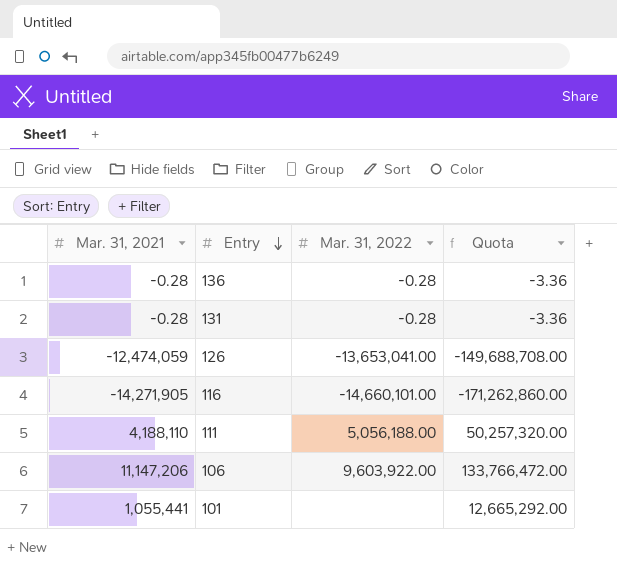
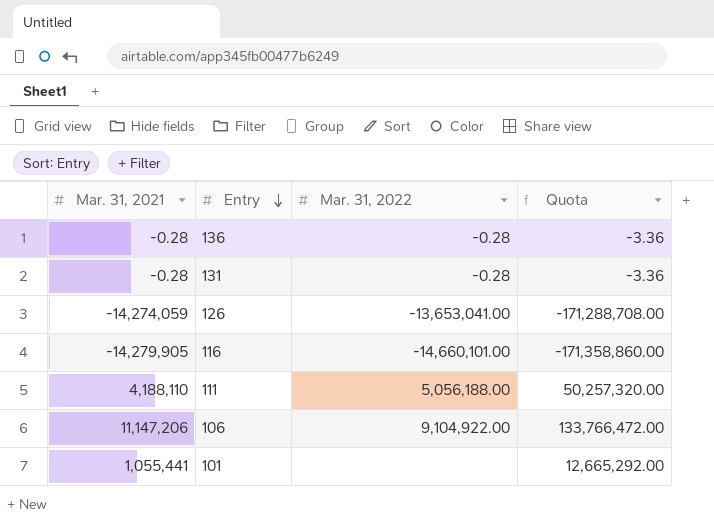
126 | Mar. 31, 2021: -12,474,059 -> -14,274,059
126 | Quota: -149,688,708.00 -> -171,288,708.00
116 | Mar. 31, 2021: -14,271,905 -> -14,279,905
116 | Quota: -171,262,860.00 -> -171,358,860.00
106 | Mar. 31, 2022: 9,603,922.00 -> 9,104,922.00

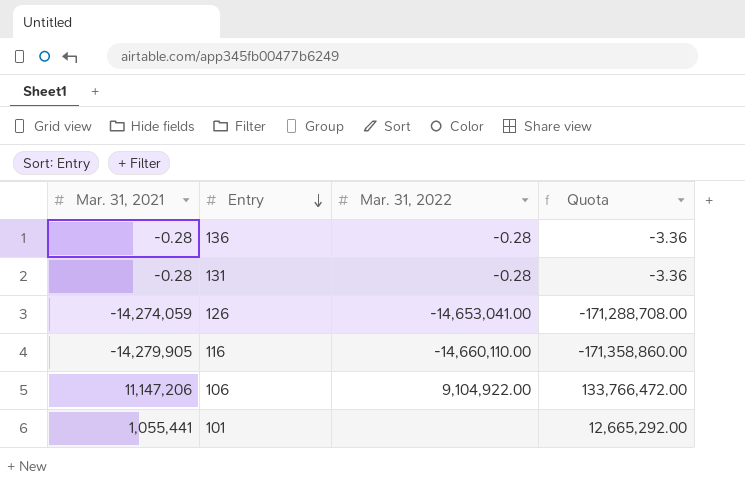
row 111: 4,188,110 | 5,056,188.00 | 50,257,320.00 -> none
126 | Mar. 31, 2022: -13,653,041.00 -> -14,653,041.00
116 | Mar. 31, 2022: -14,660,101.00 -> -14,660,110.00

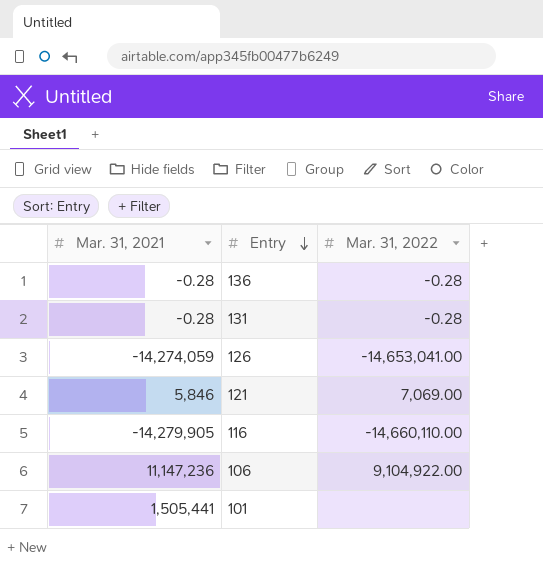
column Quota | formula: [Mar. 31, 2021] * 12 -> none
row 121: none -> 5,846 | 7,069.00
106 | Mar. 31, 2021: 11,147,206 -> 11,147,236
101 | Mar. 31, 2021: 1,055,441 -> 1,505,441

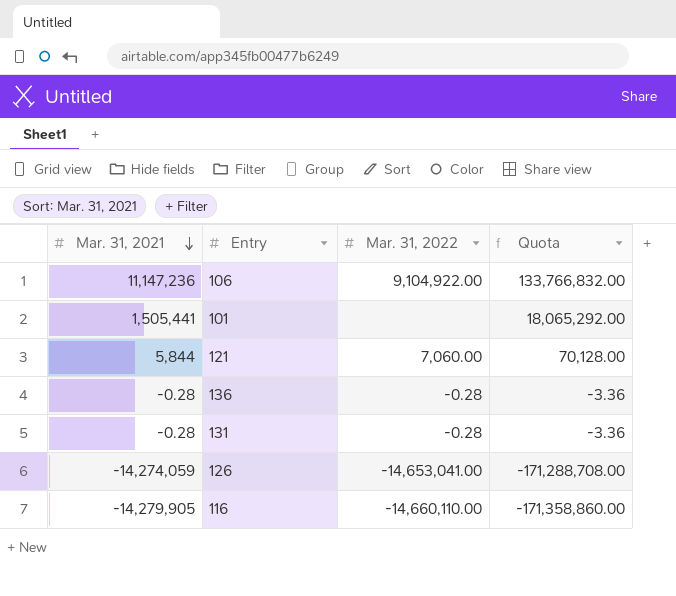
row order: Entry descending -> Mar. 31, 2021 descending
column Quota | formula: none -> [Mar. 31, 2021] * 12
121 | Mar. 31, 2021: 5,846 -> 5,844
121 | Mar. 31, 2022: 7,069.00 -> 7,060.00

